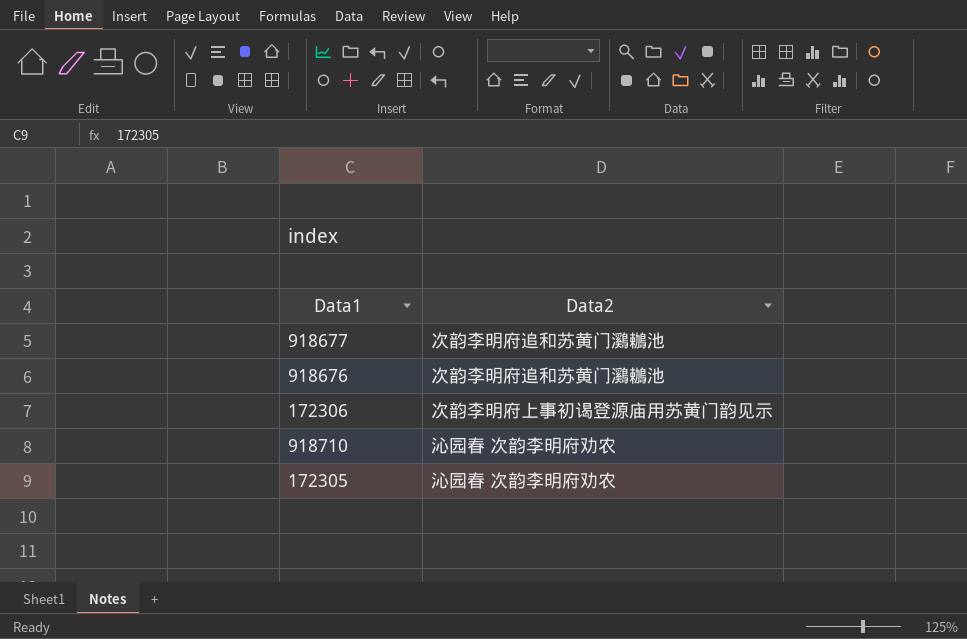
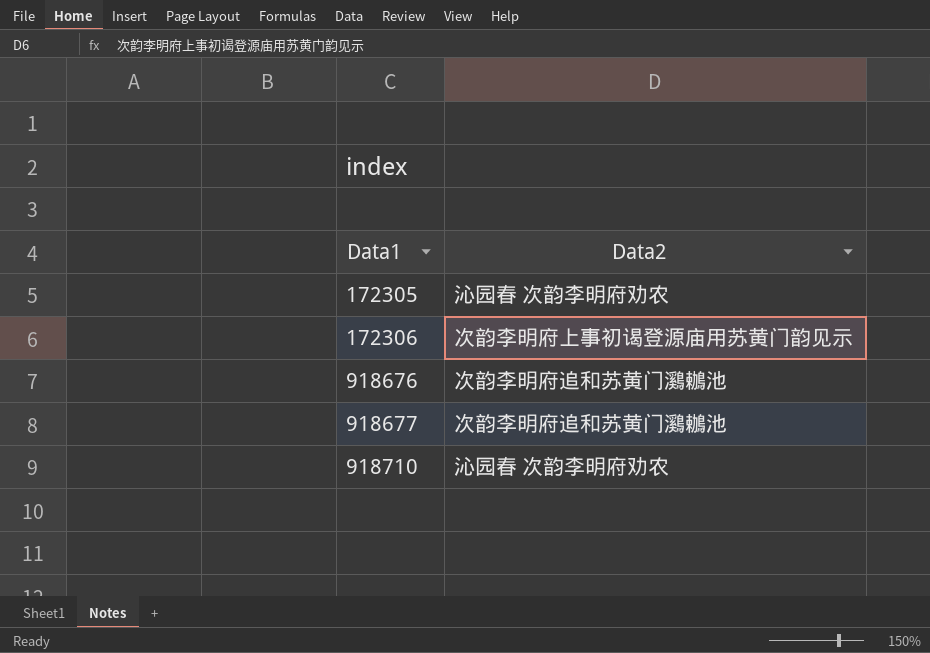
row order: none -> Data1 ascending

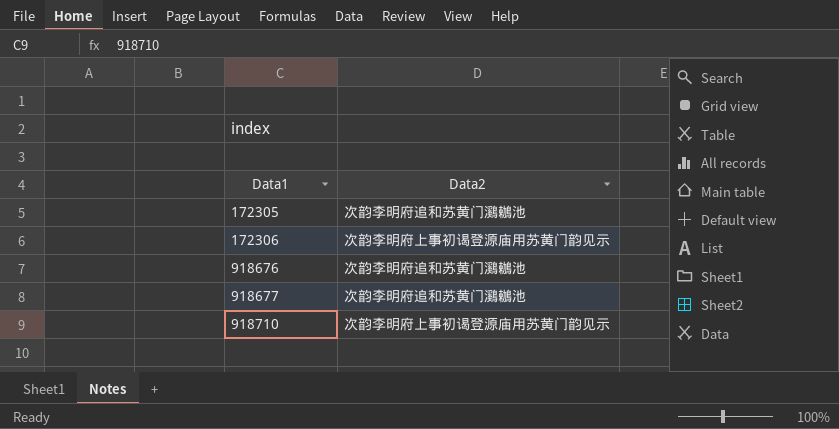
172305 | Data2: 沁园春 次韵李明府劝农 -> 次韵李明府追和苏黄门鸂鶒池
918710 | Data2: 沁园春 次韵李明府劝农 -> 次韵李明府上事初谒登源庙用苏黄门韵见示

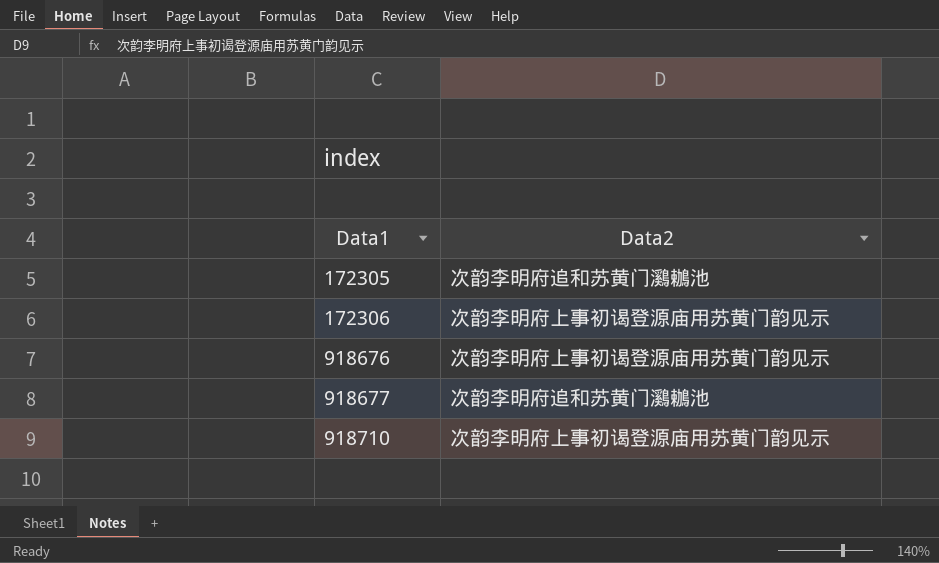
918676 | Data2: 次韵李明府追和苏黄门鸂鶒池 -> 次韵李明府上事初谒登源庙用苏黄门韵见示

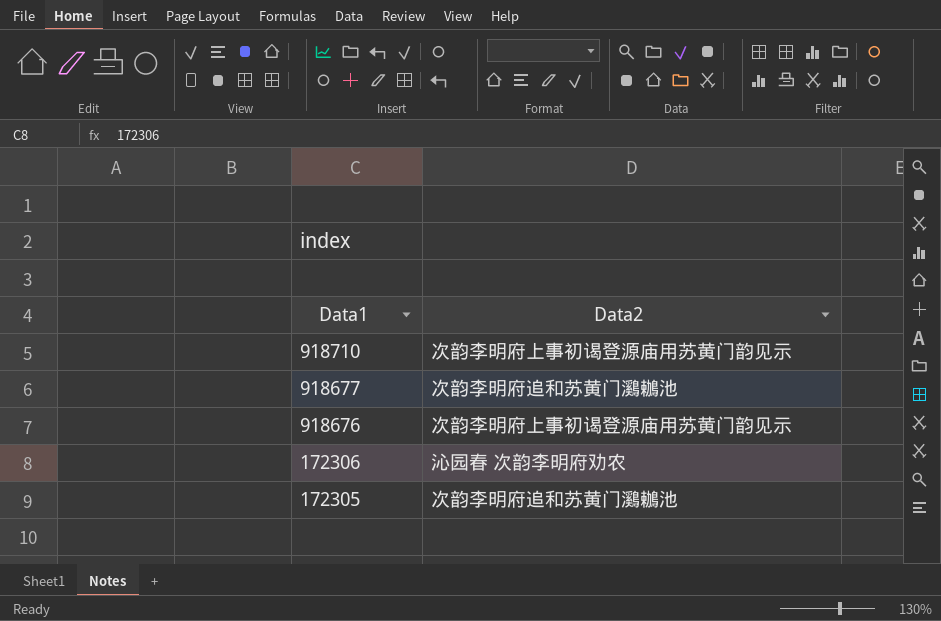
row order: Data1 ascending -> Data1 descending
172306 | Data2: 次韵李明府上事初谒登源庙用苏黄门韵见示 -> 沁园春 次韵李明府劝农

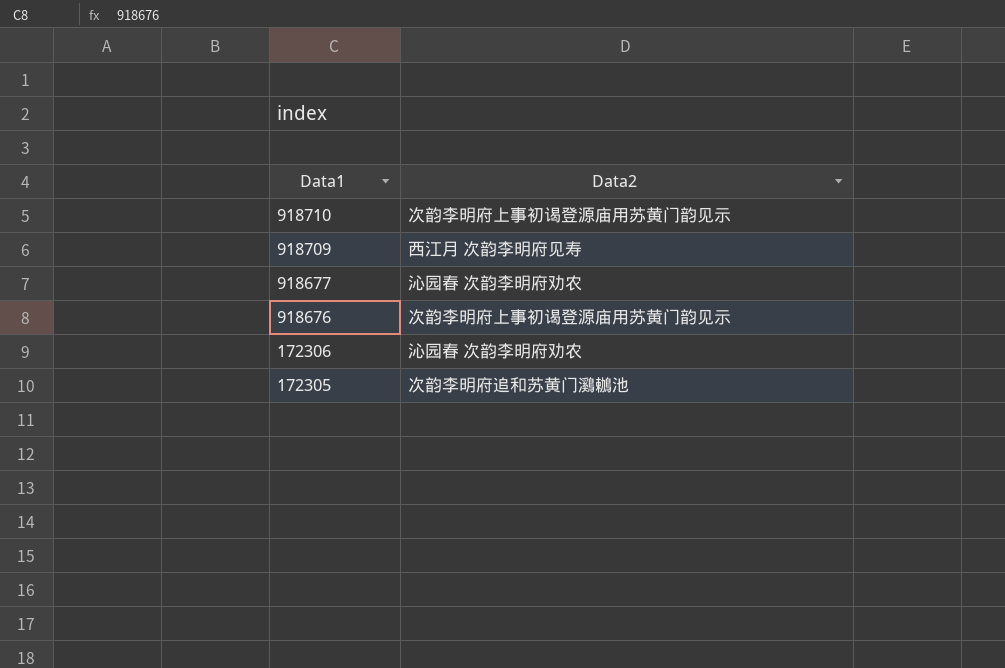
row 918709: none -> 西江月 次韵李明府见寿
918677 | Data2: 次韵李明府追和苏黄门鸂鶒池 -> 沁园春 次韵李明府劝农

